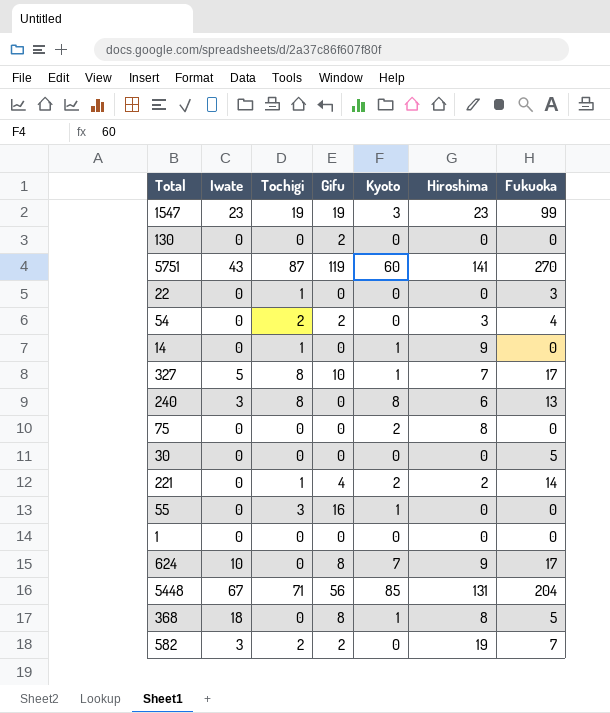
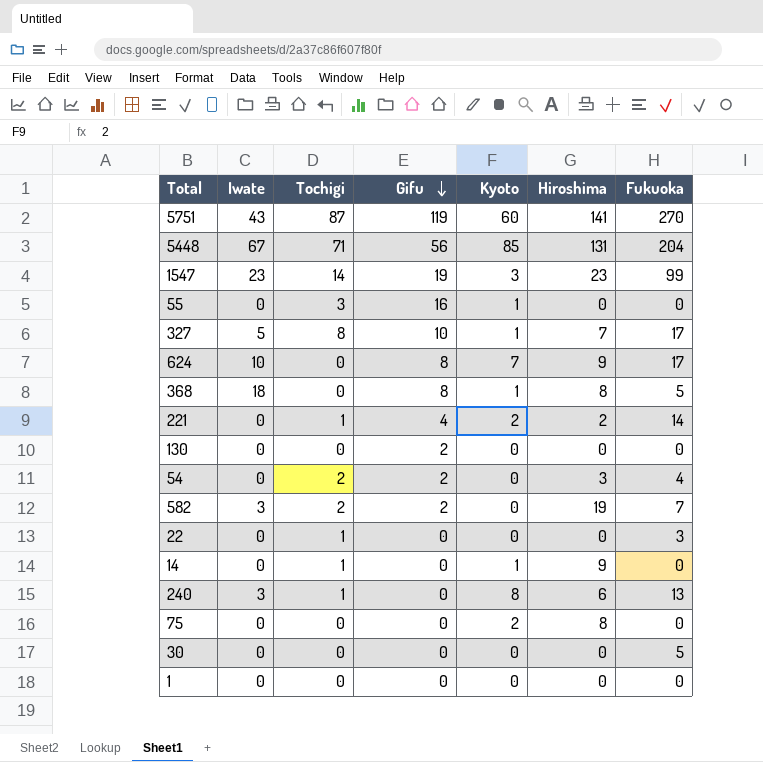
row order: none -> Gifu descending
1547 | Tochigi: 19 -> 14
240 | Tochigi: 8 -> 1

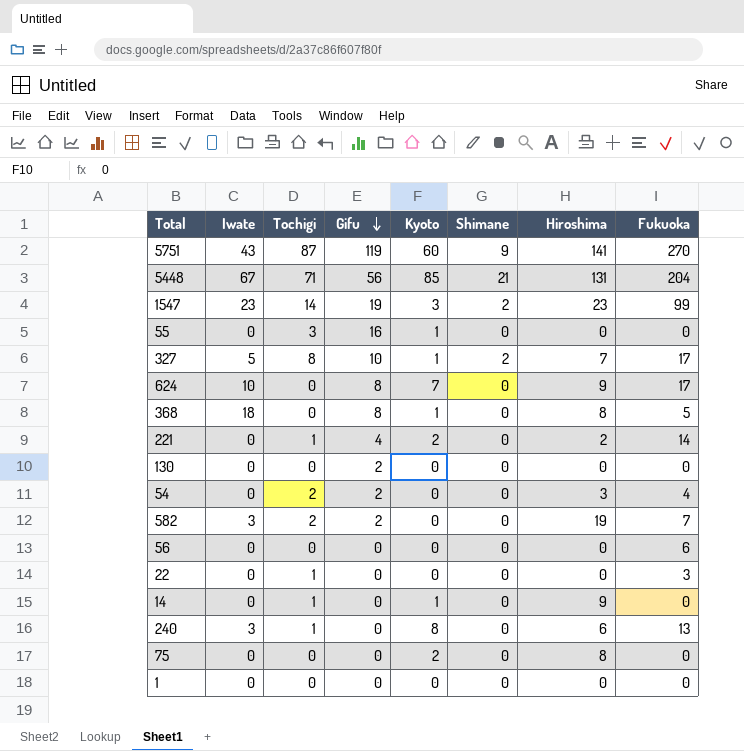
column Shimane | position: none -> 6
row 30: 0 | 0 | 0 | 0 | 0 | 5 -> none
row 56: none -> 0 | 0 | 0 | 0 | 0 | 0 | 6

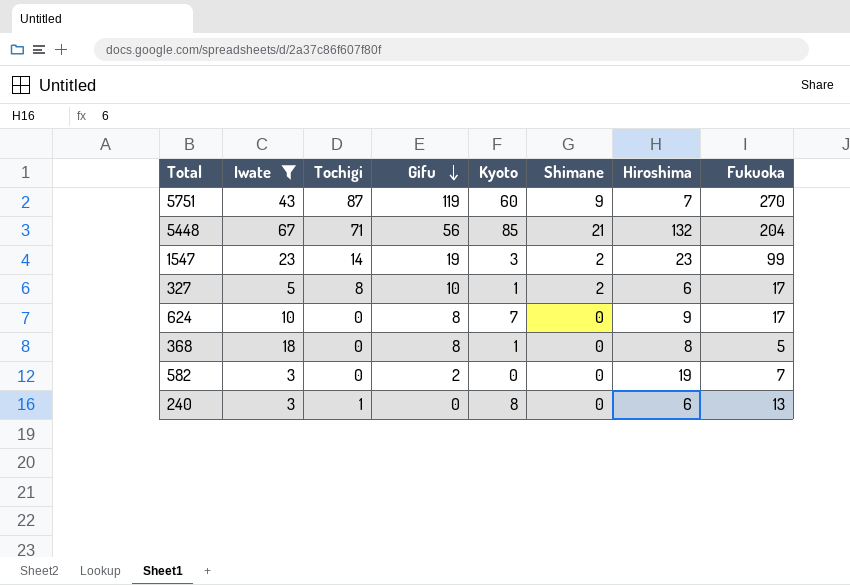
filter: none -> Iwate != 0
5751 | Hiroshima: 141 -> 7
5448 | Hiroshima: 131 -> 132
327 | Hiroshima: 7 -> 6
582 | Tochigi: 2 -> 0

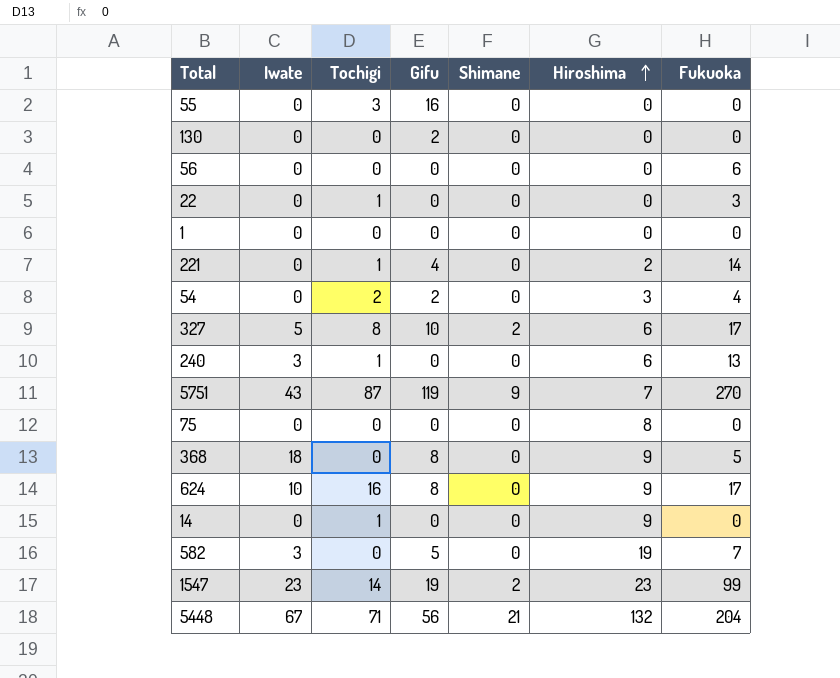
filter: Iwate != 0 -> none
row order: Gifu descending -> Hiroshima ascending
column Kyoto | position: 5 -> none
368 | Hiroshima: 8 -> 9
624 | Tochigi: 0 -> 16
582 | Gifu: 2 -> 5

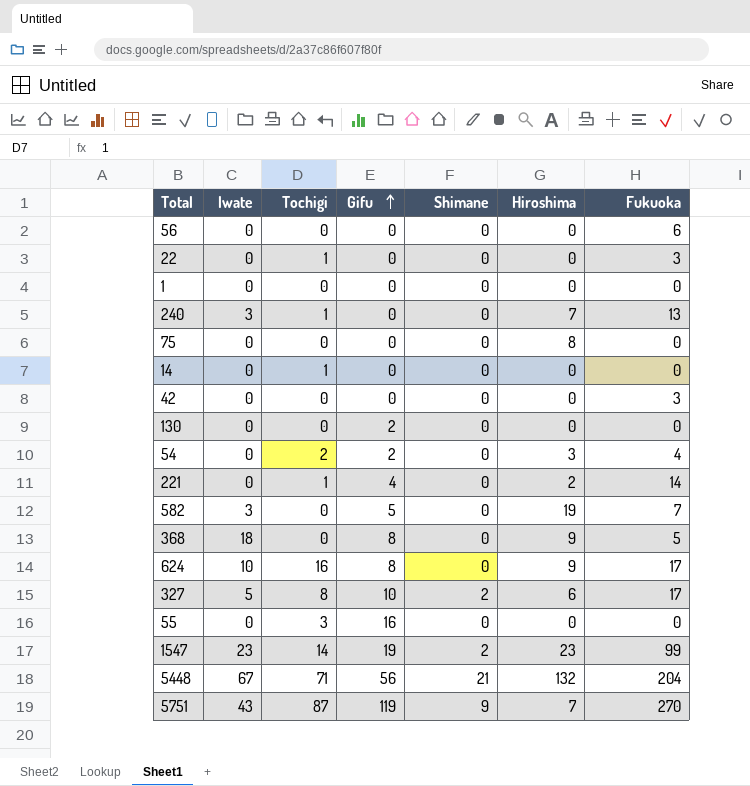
row order: Hiroshima ascending -> Gifu ascending
240 | Hiroshima: 6 -> 7
14 | Hiroshima: 9 -> 0
row 42: none -> 0 | 0 | 0 | 0 | 0 | 3

